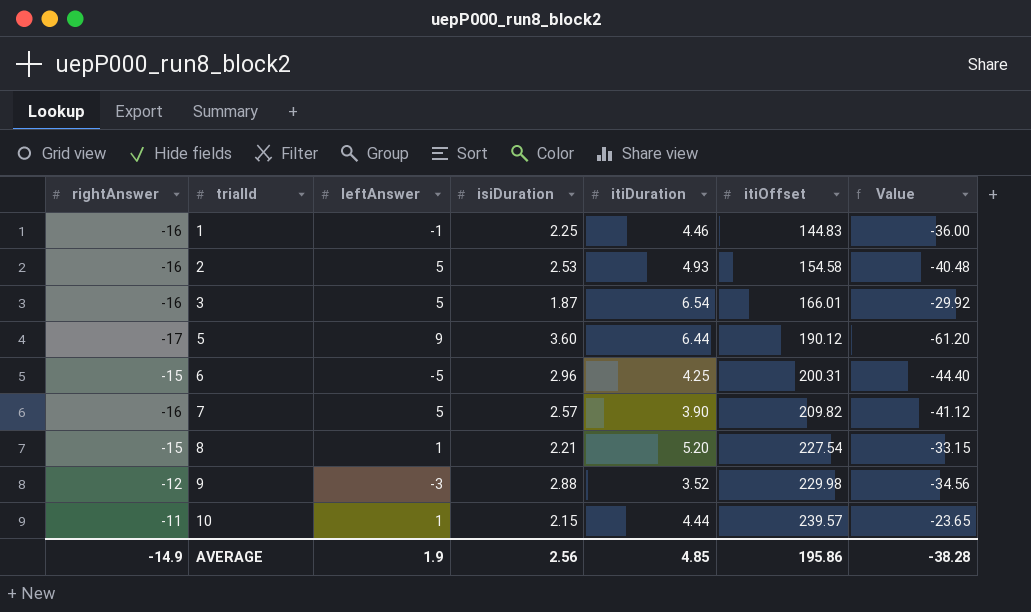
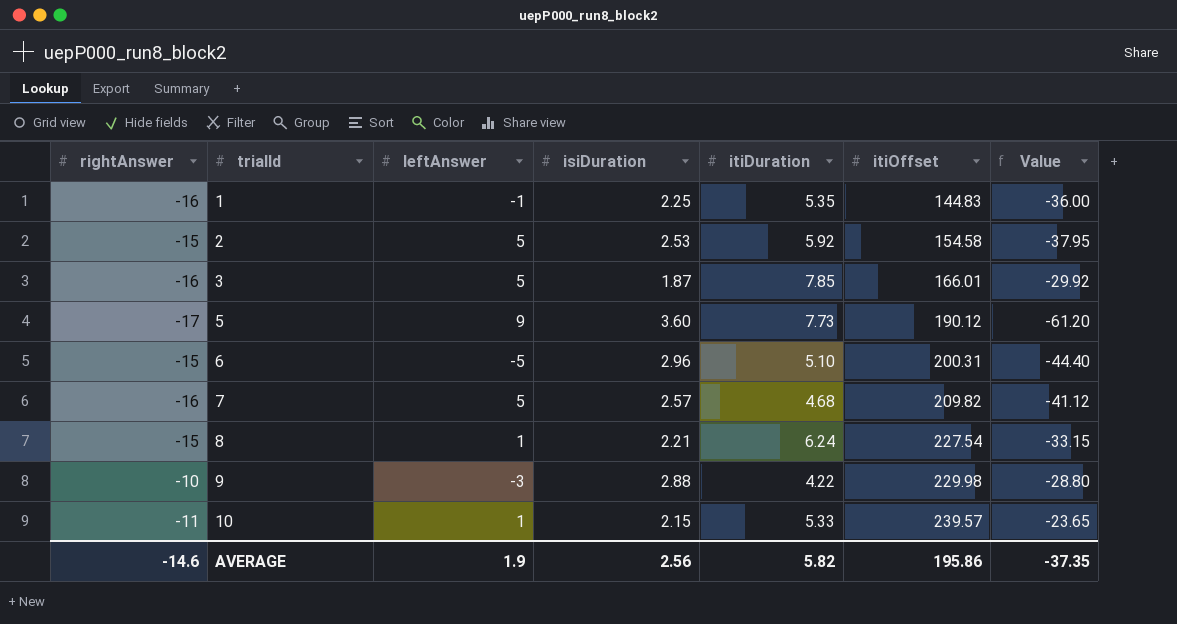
1 | itiDuration: 4.46 -> 5.35
2 | rightAnswer: -16 -> -15
2 | itiDuration: 4.93 -> 5.92
2 | Value: -40.48 -> -37.95
3 | itiDuration: 6.54 -> 7.85
5 | itiDuration: 6.44 -> 7.73
6 | itiDuration: 4.25 -> 5.10
7 | itiDuration: 3.90 -> 4.68
8 | itiDuration: 5.20 -> 6.24
9 | rightAnswer: -12 -> -10
9 | itiDuration: 3.52 -> 4.22
9 | Value: -34.56 -> -28.80
10 | itiDuration: 4.44 -> 5.33
AVERAGE | rightAnswer: -14.9 -> -14.6
AVERAGE | itiDuration: 4.85 -> 5.82
AVERAGE | Value: -38.28 -> -37.35

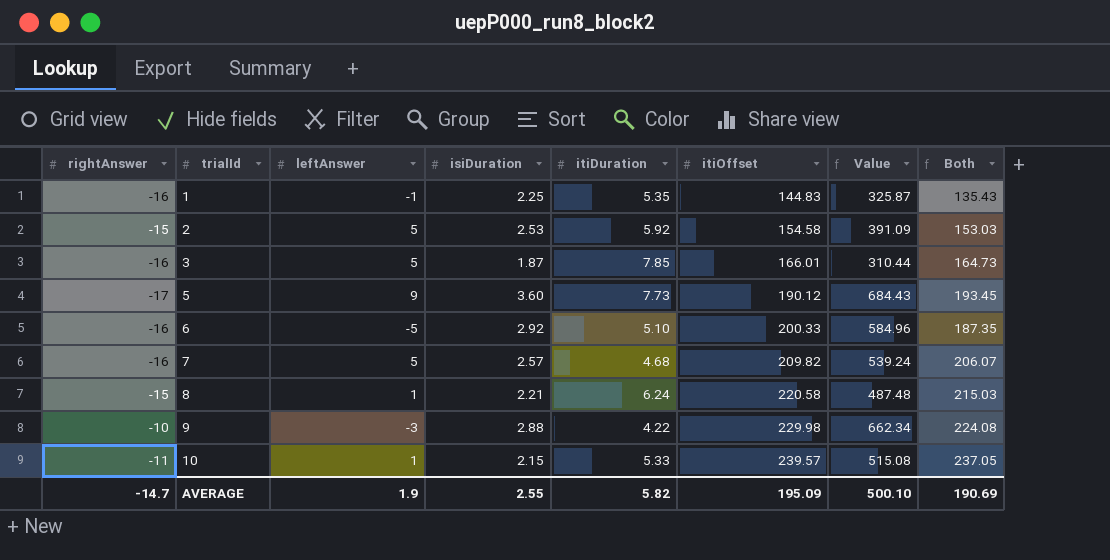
column Value | formula: [rightAnswer] * [isiDuration] -> [isiDuration] * [itiOffset]
column Both | formula: none -> [rightAnswer] + [leftAnswer] + [isiDuration] + [itiDuration] + [itiOffset]
6 | rightAnswer: -15 -> -16
6 | isiDuration: 2.96 -> 2.92
6 | itiOffset: 200.31 -> 200.33
8 | itiOffset: 227.54 -> 220.58
AVERAGE | rightAnswer: -14.6 -> -14.7
AVERAGE | isiDuration: 2.56 -> 2.55
AVERAGE | itiOffset: 195.86 -> 195.09
AVERAGE | Value: -37.35 -> 500.10

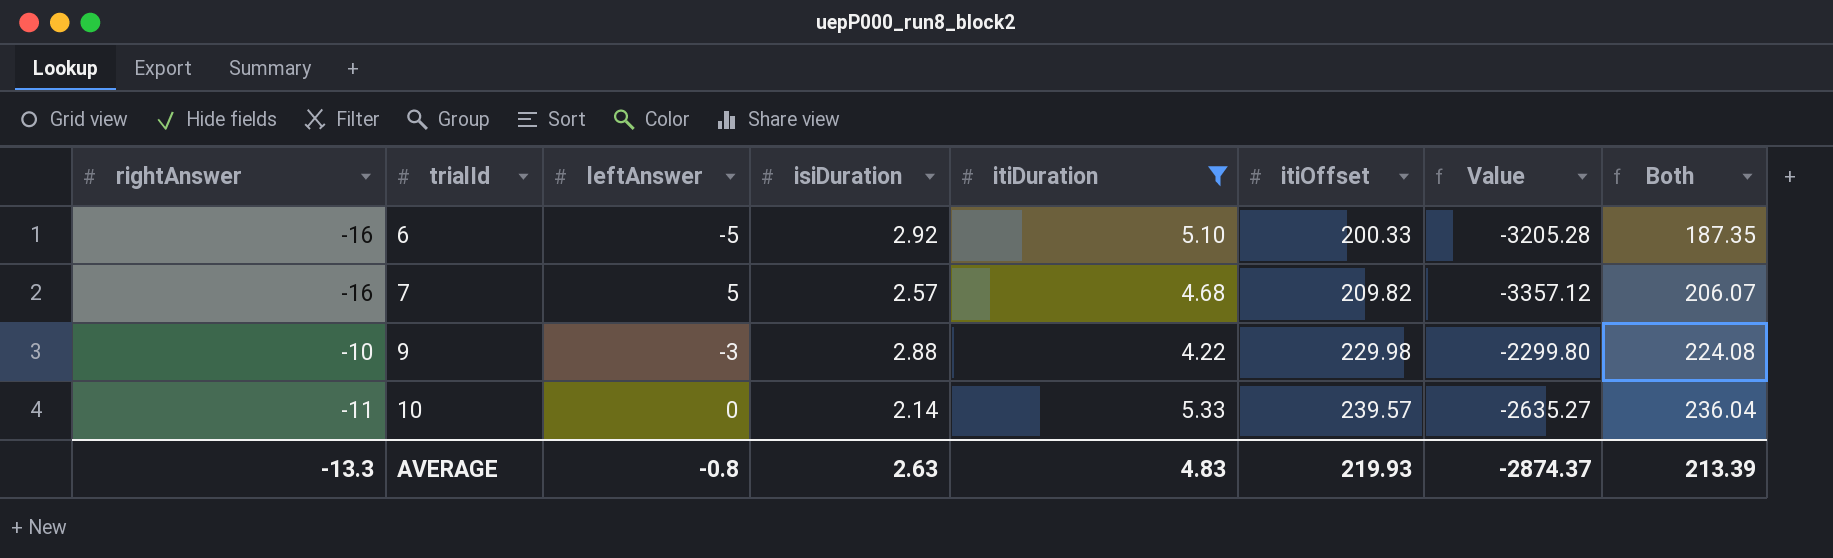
filter: none -> itiDuration <= 5.33
column Value | formula: [isiDuration] * [itiOffset] -> [rightAnswer] * [itiOffset]
10 | leftAnswer: 1 -> 0
10 | isiDuration: 2.15 -> 2.14
10 | Both: 237.05 -> 236.04
AVERAGE | rightAnswer: -14.7 -> -13.3
AVERAGE | leftAnswer: 1.9 -> -0.8
AVERAGE | isiDuration: 2.55 -> 2.63
AVERAGE | itiDuration: 5.82 -> 4.83
AVERAGE | itiOffset: 195.09 -> 219.93
AVERAGE | Value: 500.10 -> -2874.37
AVERAGE | Both: 190.69 -> 213.39

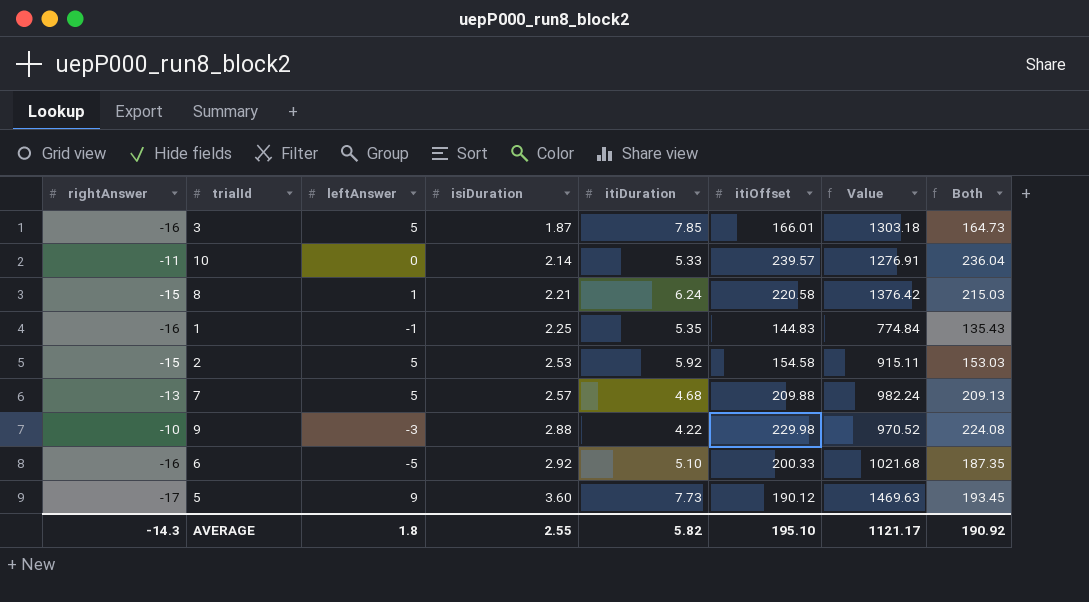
filter: itiDuration <= 5.33 -> none
row order: trialId ascending -> isiDuration ascending
column Value | formula: [rightAnswer] * [itiOffset] -> [itiDuration] * [itiOffset]
7 | rightAnswer: -16 -> -13
7 | itiOffset: 209.82 -> 209.88
7 | Both: 206.07 -> 209.13
AVERAGE | rightAnswer: -13.3 -> -14.3
AVERAGE | leftAnswer: -0.8 -> 1.8
AVERAGE | isiDuration: 2.63 -> 2.55
AVERAGE | itiDuration: 4.83 -> 5.82
AVERAGE | itiOffset: 219.93 -> 195.10
AVERAGE | Value: -2874.37 -> 1121.17
AVERAGE | Both: 213.39 -> 190.92

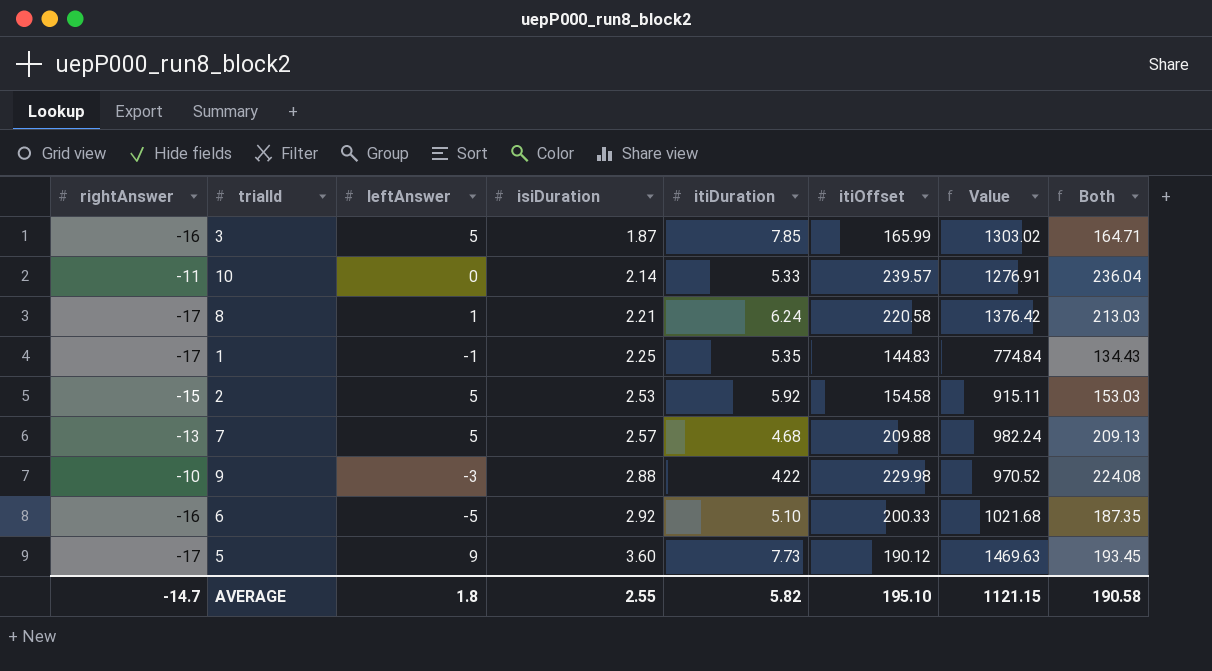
3 | itiOffset: 166.01 -> 165.99
3 | Value: 1303.18 -> 1303.02
3 | Both: 164.73 -> 164.71
8 | rightAnswer: -15 -> -17
8 | Both: 215.03 -> 213.03
1 | rightAnswer: -16 -> -17
1 | Both: 135.43 -> 134.43
AVERAGE | rightAnswer: -14.3 -> -14.7
AVERAGE | Value: 1121.17 -> 1121.15
AVERAGE | Both: 190.92 -> 190.58

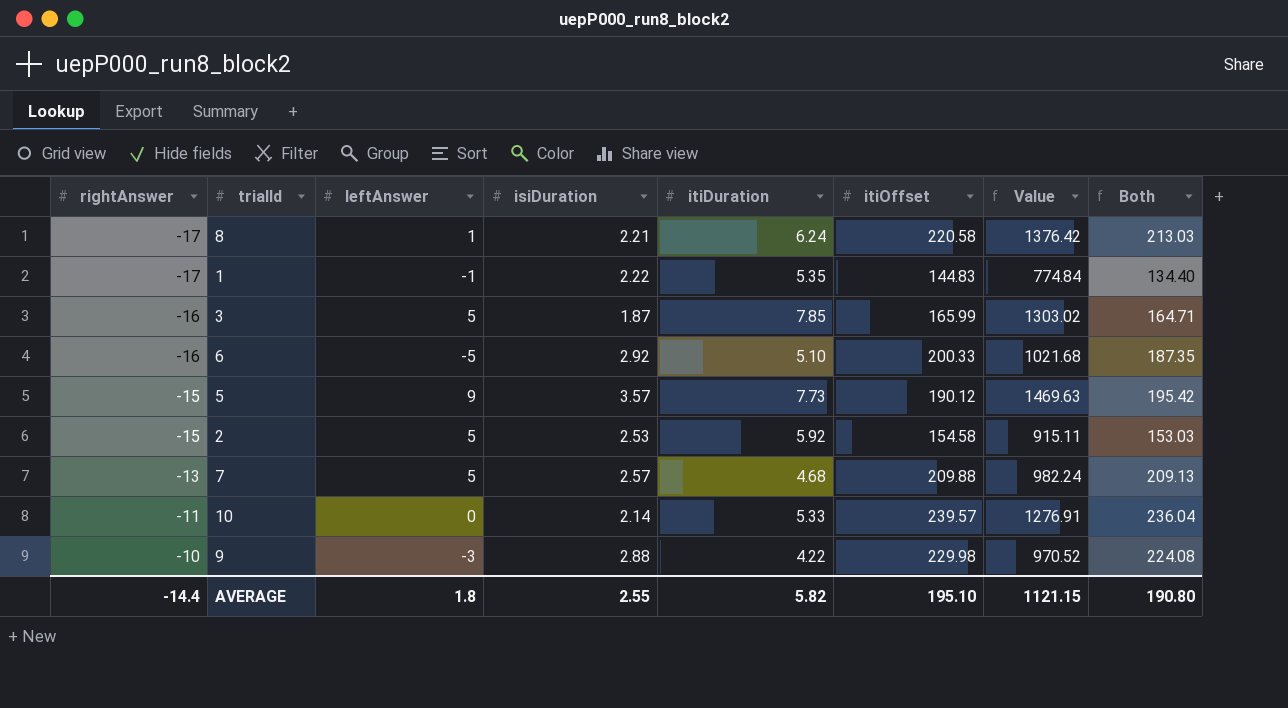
row order: isiDuration ascending -> rightAnswer ascending
1 | isiDuration: 2.25 -> 2.22
1 | Both: 134.43 -> 134.40
5 | rightAnswer: -17 -> -15
5 | isiDuration: 3.60 -> 3.57
5 | Both: 193.45 -> 195.42
AVERAGE | rightAnswer: -14.7 -> -14.4
AVERAGE | Both: 190.58 -> 190.80

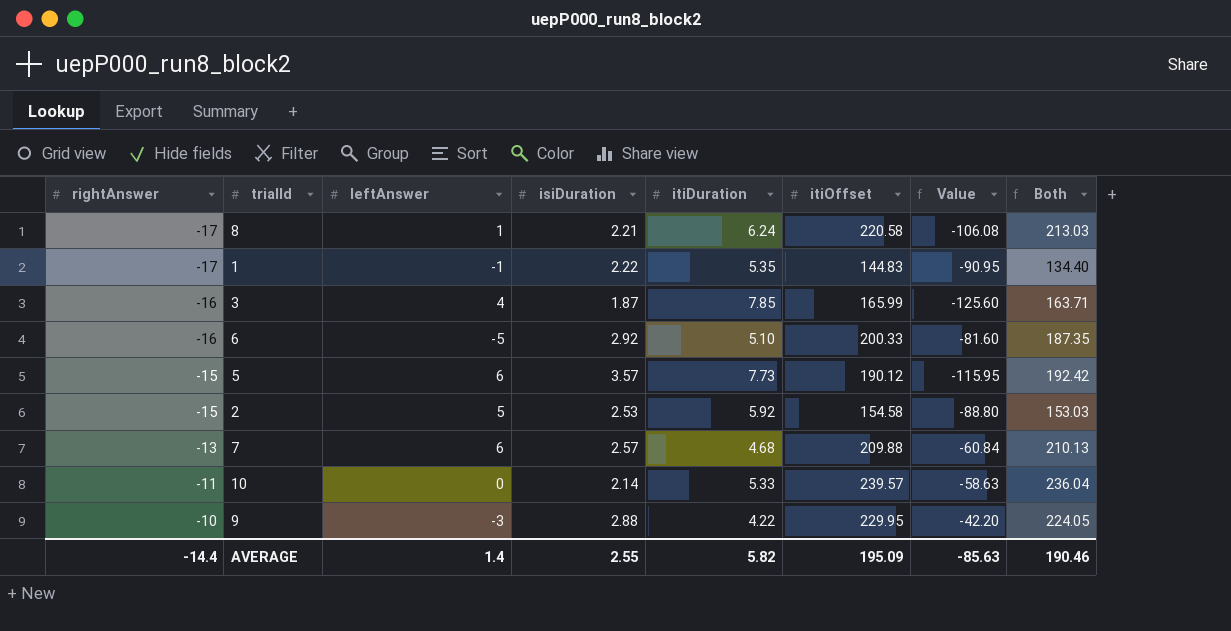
column Value | formula: [itiDuration] * [itiOffset] -> [rightAnswer] * [itiDuration]
3 | leftAnswer: 5 -> 4
3 | Both: 164.71 -> 163.71
5 | leftAnswer: 9 -> 6
5 | Both: 195.42 -> 192.42
7 | leftAnswer: 5 -> 6
7 | Both: 209.13 -> 210.13
9 | itiOffset: 229.98 -> 229.95
9 | Both: 224.08 -> 224.05
AVERAGE | leftAnswer: 1.8 -> 1.4
AVERAGE | itiOffset: 195.10 -> 195.09
AVERAGE | Value: 1121.15 -> -85.63
AVERAGE | Both: 190.80 -> 190.46

